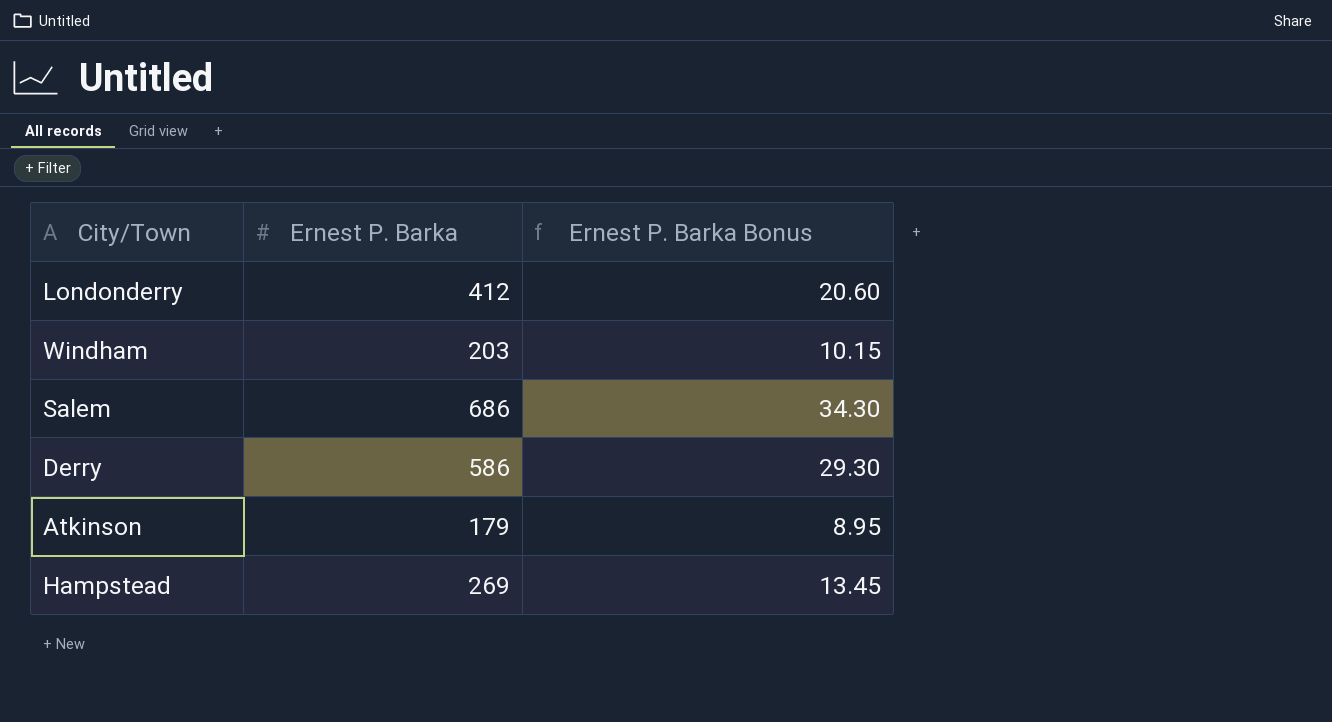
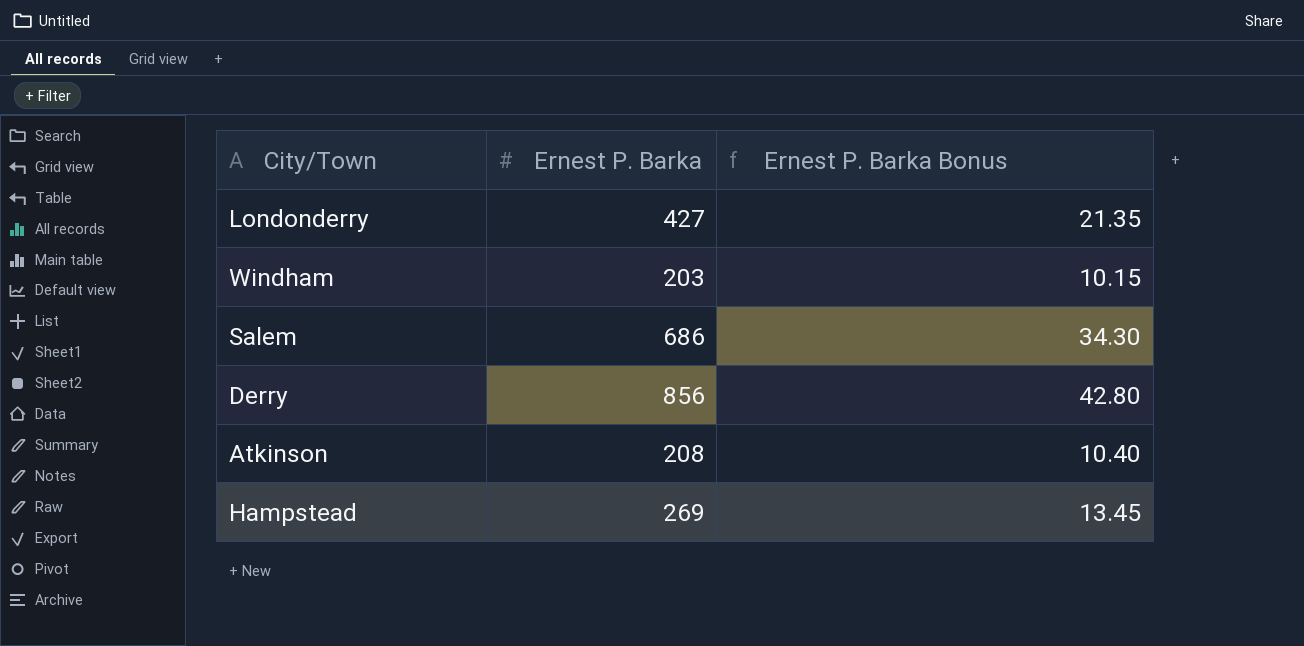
Londonderry | Ernest P. Barka: 412 -> 427
Londonderry | Ernest P. Barka Bonus: 20.60 -> 21.35
Derry | Ernest P. Barka: 586 -> 856
Derry | Ernest P. Barka Bonus: 29.30 -> 42.80
Atkinson | Ernest P. Barka: 179 -> 208
Atkinson | Ernest P. Barka Bonus: 8.95 -> 10.40

